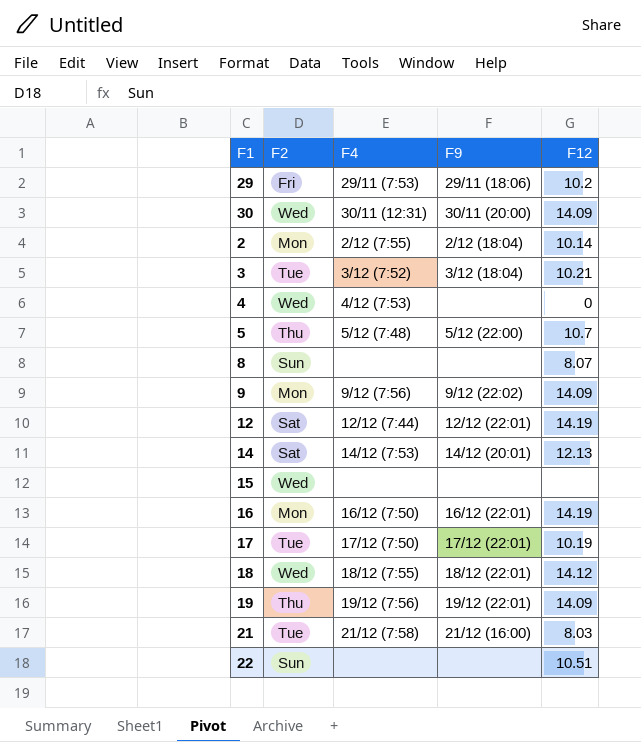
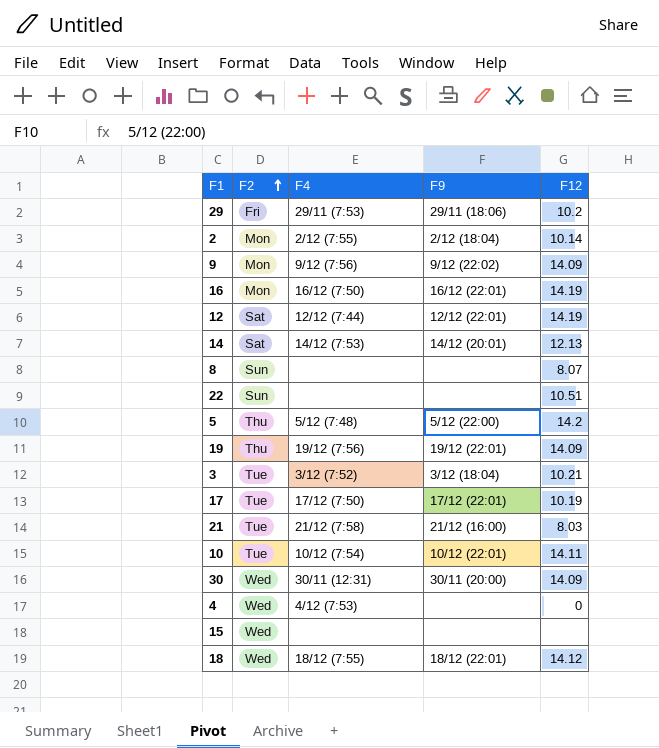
row order: none -> F2 ascending
5 | F12: 10.7 -> 14.2
row 10: none -> Tue | 10/12 (7:54) | 10/12 (22:01) | 14.11

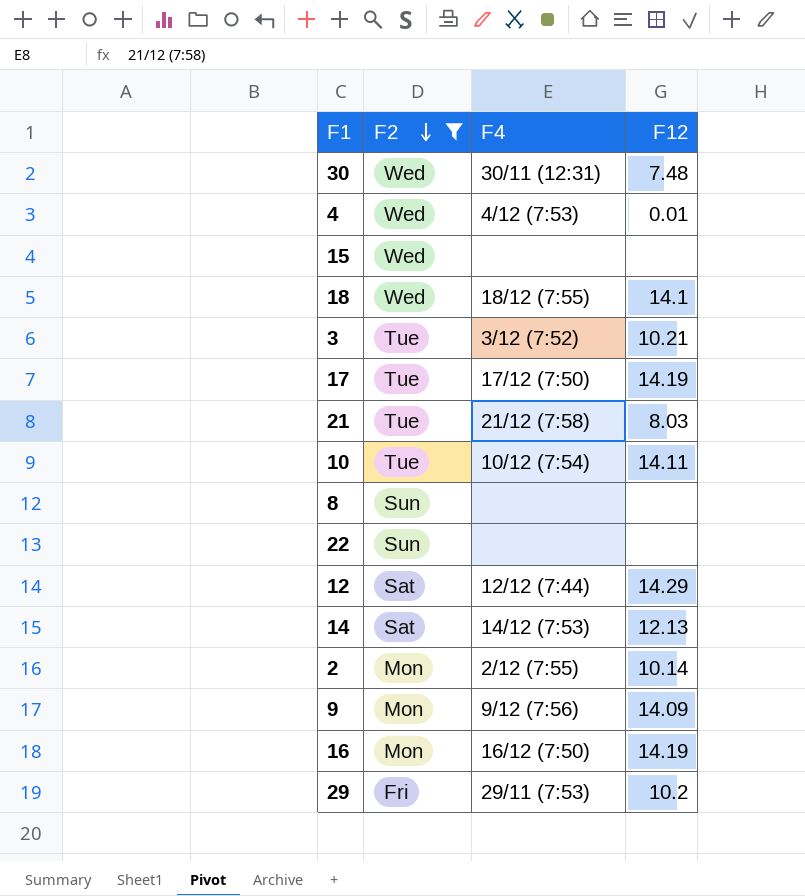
filter: none -> F2 != Thu
row order: F2 ascending -> F2 descending
column F9 | position: 4 -> none
30 | F12: 14.09 -> 7.48
4 | F12: 0 -> 0.01
18 | F12: 14.12 -> 14.1
17 | F12: 10.19 -> 14.19
8 | F12: 8.07 -> none
22 | F12: 10.51 -> none
12 | F12: 14.19 -> 14.29

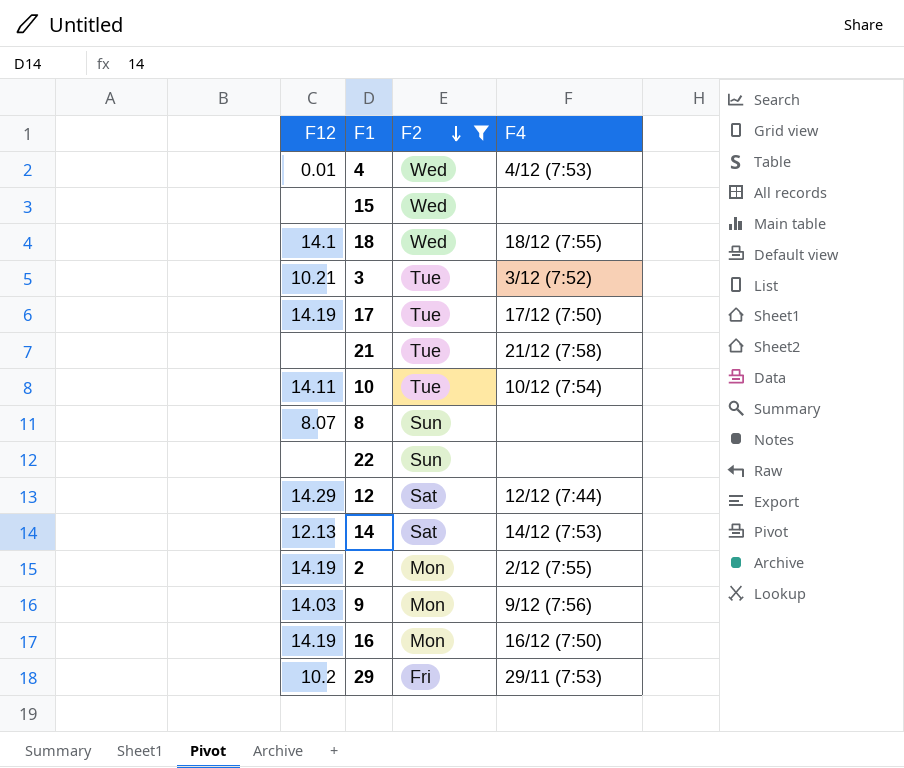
column F12 | position: 4 -> 1
row 30: Wed | 30/11 (12:31) | 7.48 -> none
21 | F12: 8.03 -> none
8 | F12: none -> 8.07
2 | F12: 10.14 -> 14.19
9 | F12: 14.09 -> 14.03

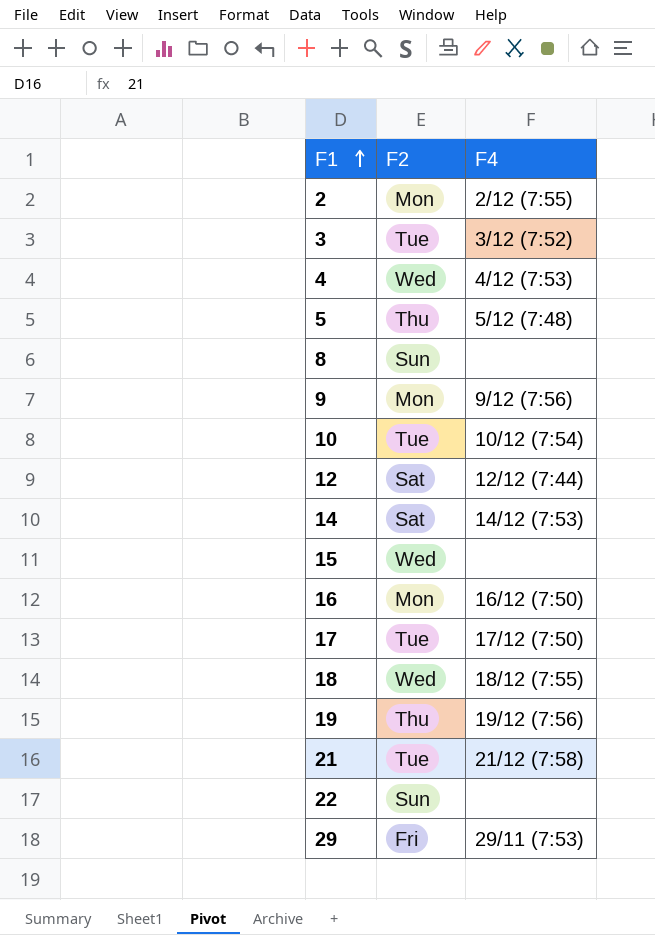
filter: F2 != Thu -> none
row order: F2 descending -> F1 ascending
column F12 | position: 1 -> none

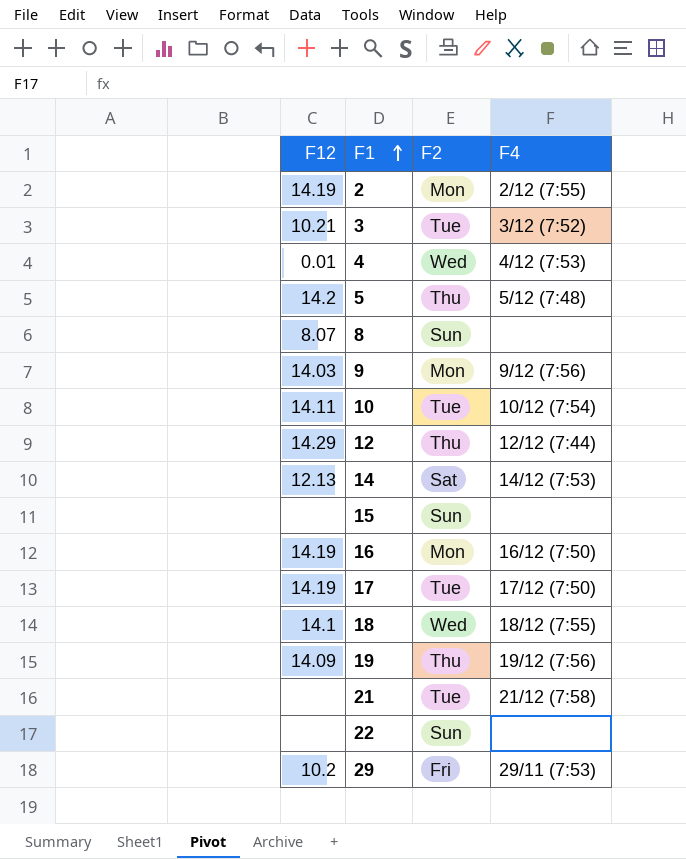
column F12 | position: none -> 1
12 | F2: Sat -> Thu
15 | F2: Wed -> Sun

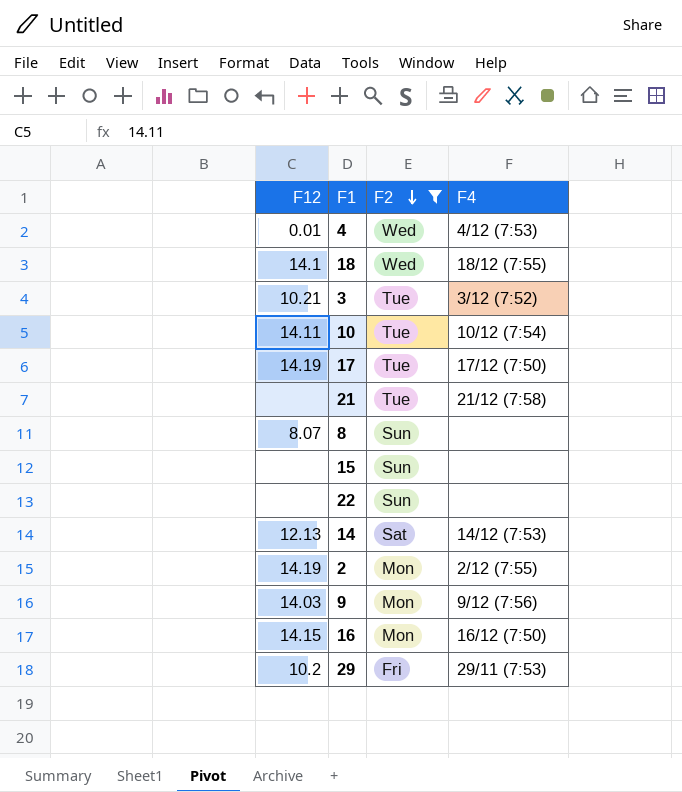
filter: none -> F2 != Thu
row order: F1 ascending -> F2 descending
16 | F12: 14.19 -> 14.15

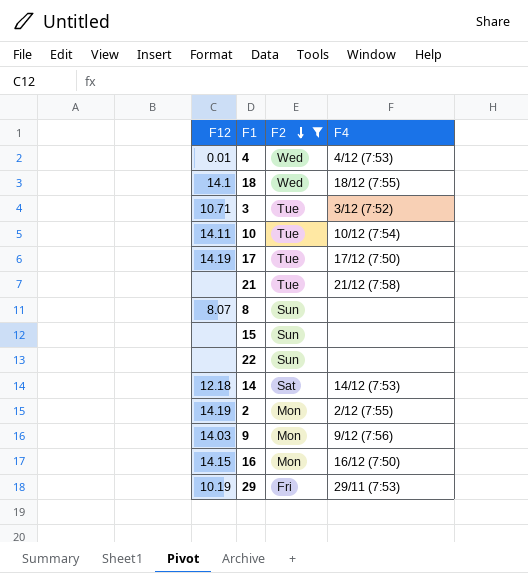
3 | F12: 10.21 -> 10.71
14 | F12: 12.13 -> 12.18
29 | F12: 10.2 -> 10.19

